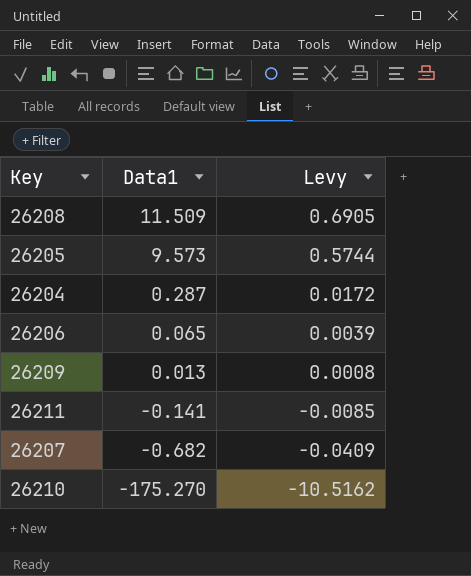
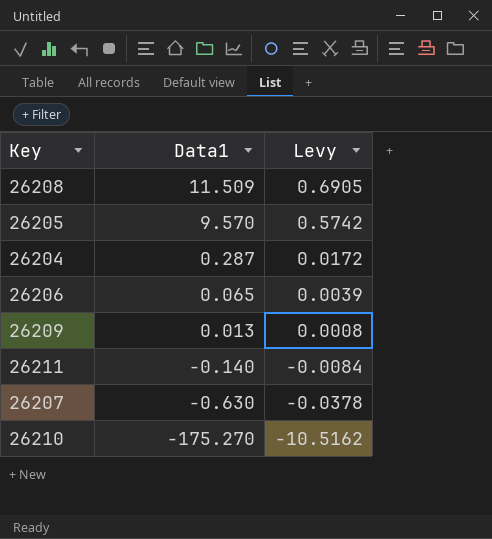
26205 | Data1: 9.573 -> 9.570
26205 | Levy: 0.5744 -> 0.5742
26211 | Data1: -0.141 -> -0.140
26211 | Levy: -0.0085 -> -0.0084
26207 | Data1: -0.682 -> -0.630
26207 | Levy: -0.0409 -> -0.0378

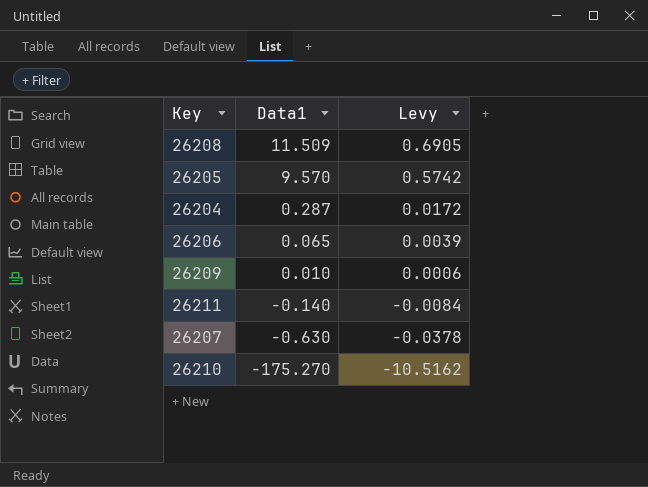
26209 | Data1: 0.013 -> 0.010
26209 | Levy: 0.0008 -> 0.0006

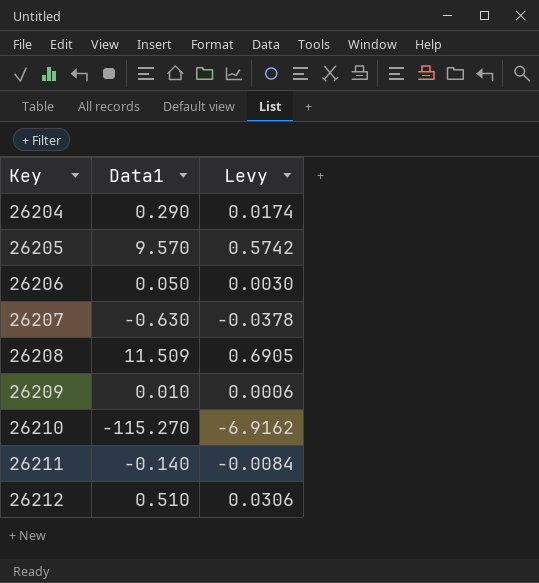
row order: Data1 descending -> Key ascending
26204 | Data1: 0.287 -> 0.290
26204 | Levy: 0.0172 -> 0.0174
26206 | Data1: 0.065 -> 0.050
26206 | Levy: 0.0039 -> 0.0030
26210 | Data1: -175.270 -> -115.270
26210 | Levy: -10.5162 -> -6.9162
row 26212: none -> 0.510 | 0.0306

